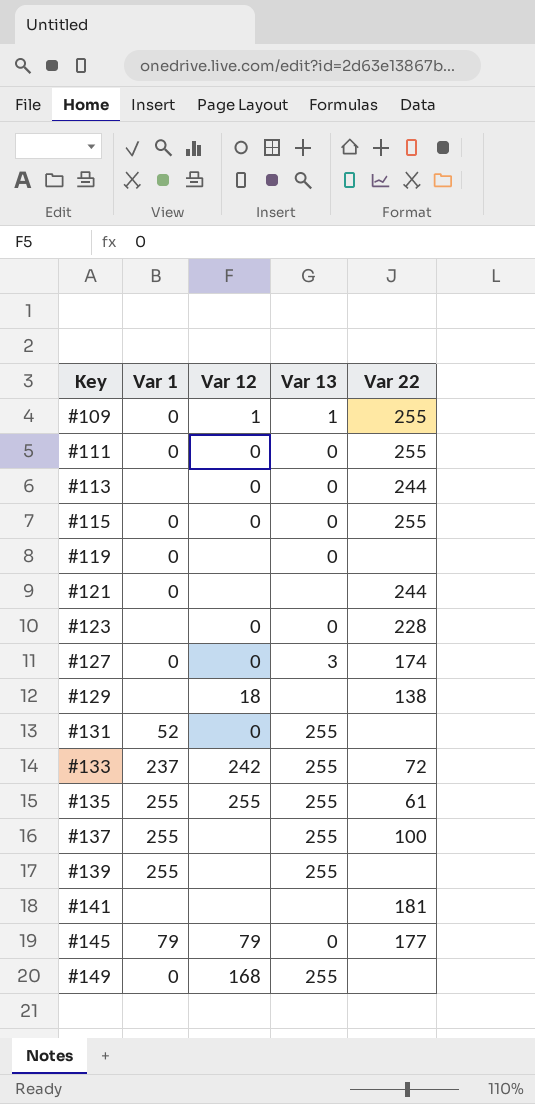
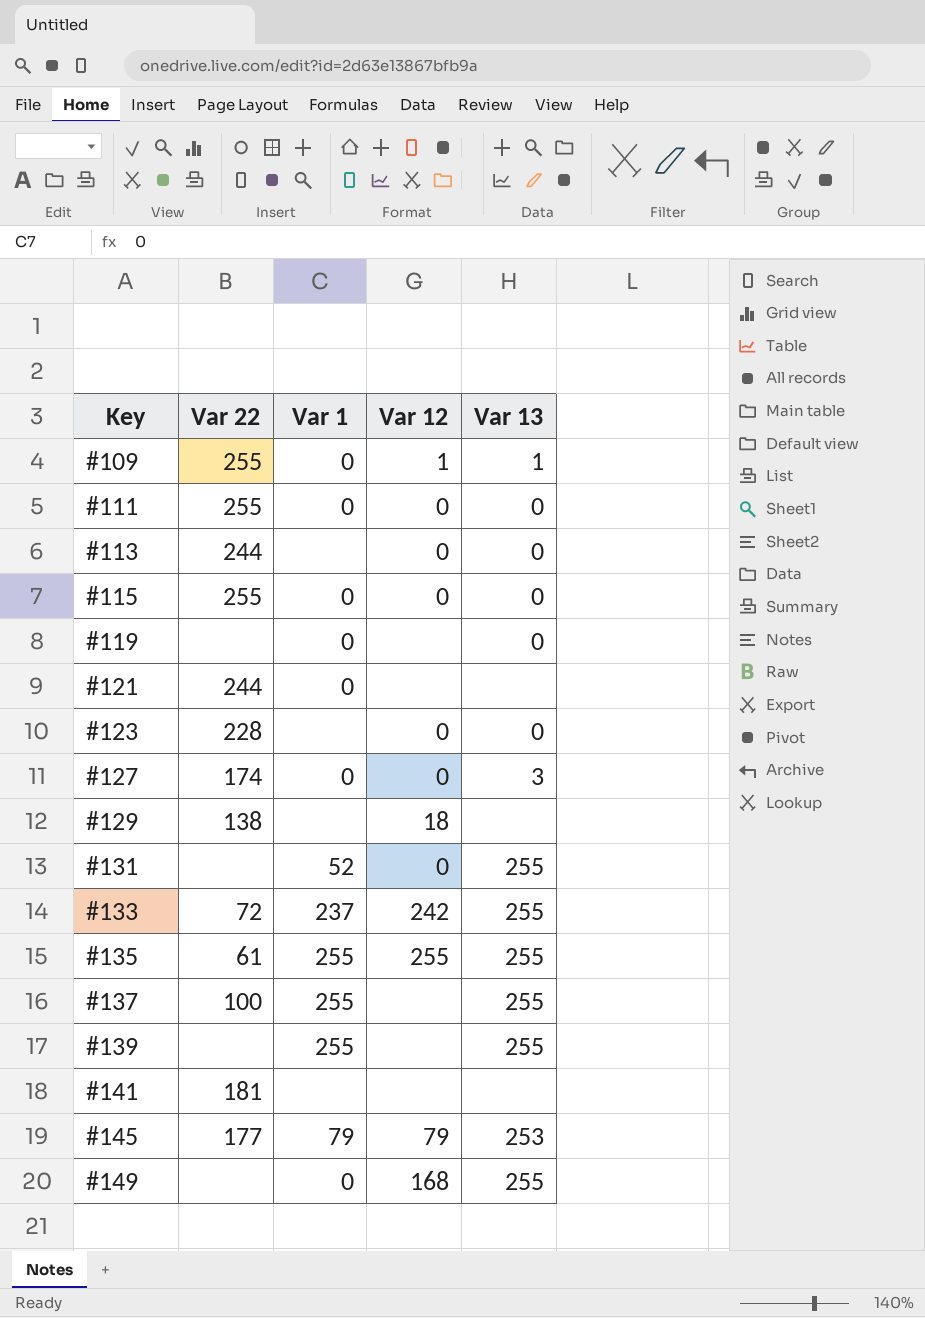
column Var 22 | position: 5 -> 2
#145 | Var 13: 0 -> 253

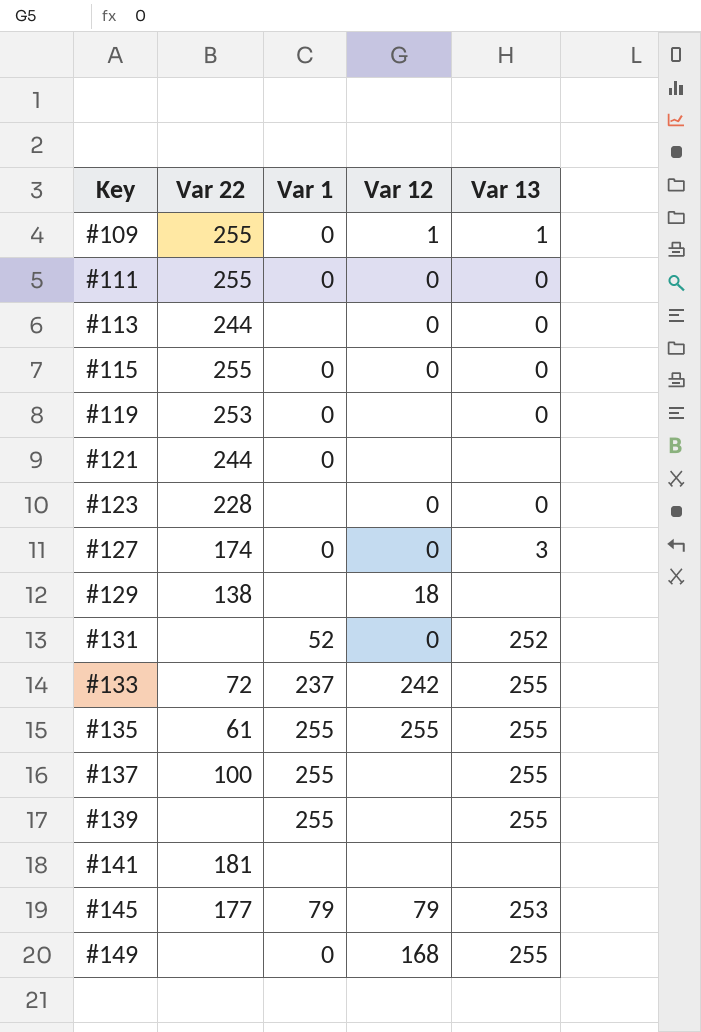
#119 | Var 22: none -> 253
#131 | Var 13: 255 -> 252

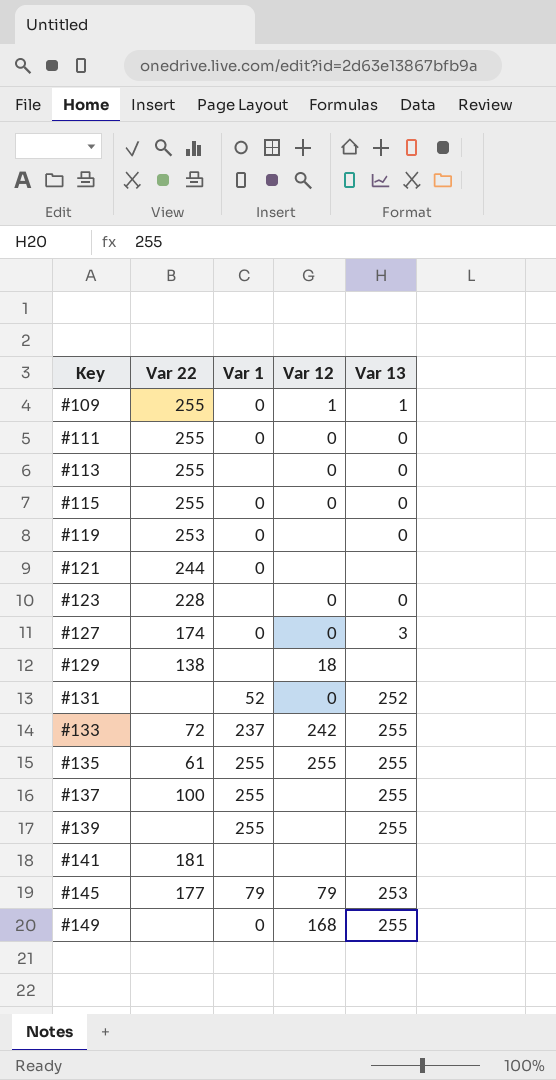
#113 | Var 22: 244 -> 255

